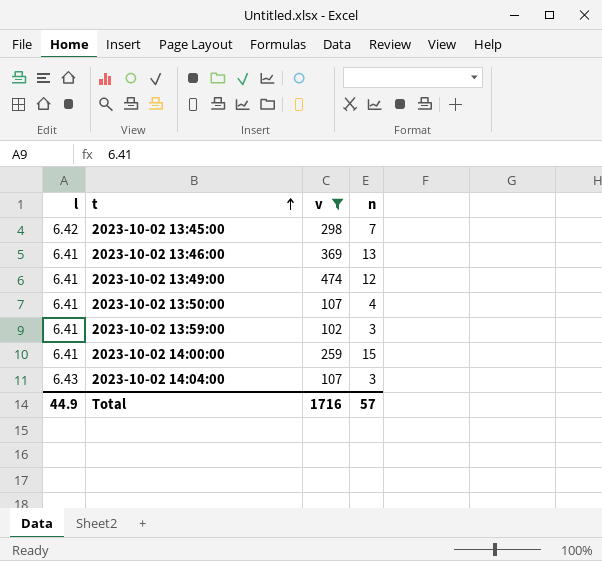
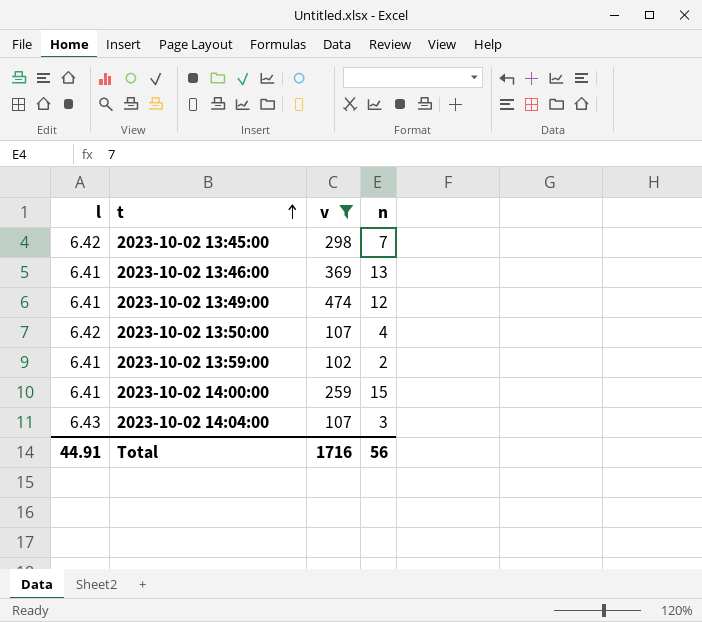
2023-10-02 13:50:00 | l: 6.41 -> 6.42
2023-10-02 13:59:00 | n: 3 -> 2
Total | l: 44.9 -> 44.91
Total | n: 57 -> 56

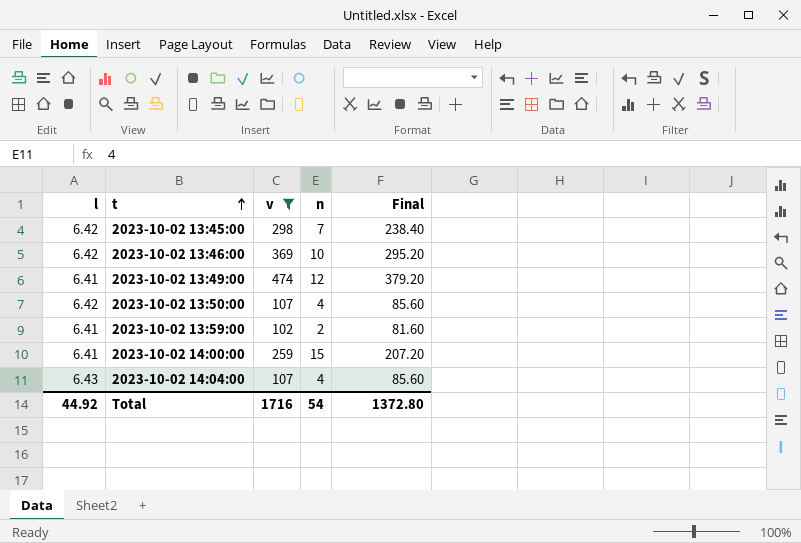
column Final | formula: none -> [v] * 0.8
2023-10-02 13:46:00 | l: 6.41 -> 6.42
2023-10-02 13:46:00 | n: 13 -> 10
2023-10-02 14:04:00 | n: 3 -> 4
Total | l: 44.91 -> 44.92
Total | n: 56 -> 54

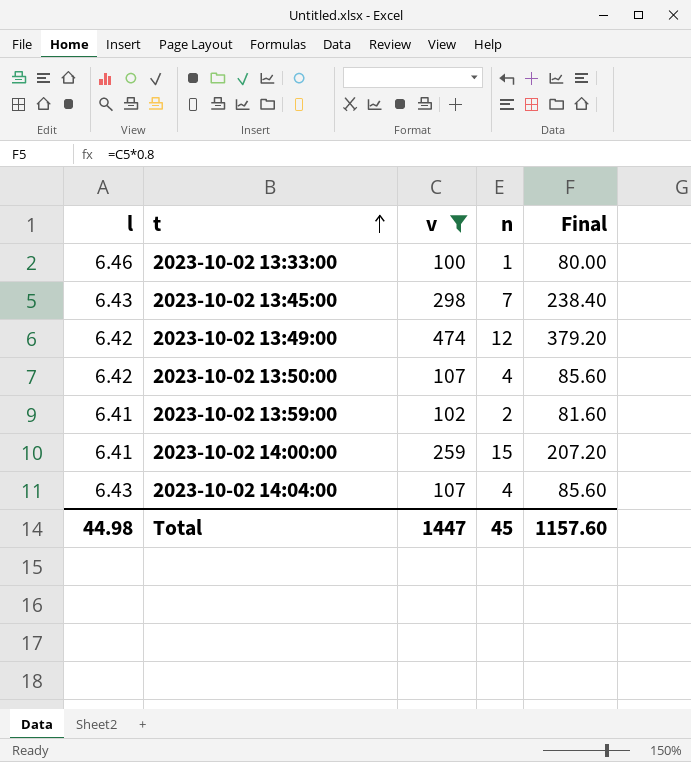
row 2023-10-02 13:46:00: 6.42 | 369 | 10 | 295.20 -> none
row 2023-10-02 13:33:00: none -> 6.46 | 100 | 1 | 80.00
2023-10-02 13:45:00 | l: 6.42 -> 6.43
2023-10-02 13:49:00 | l: 6.41 -> 6.42
Total | l: 44.92 -> 44.98
Total | v: 1716 -> 1447
Total | n: 54 -> 45
Total | Final: 1372.80 -> 1157.60

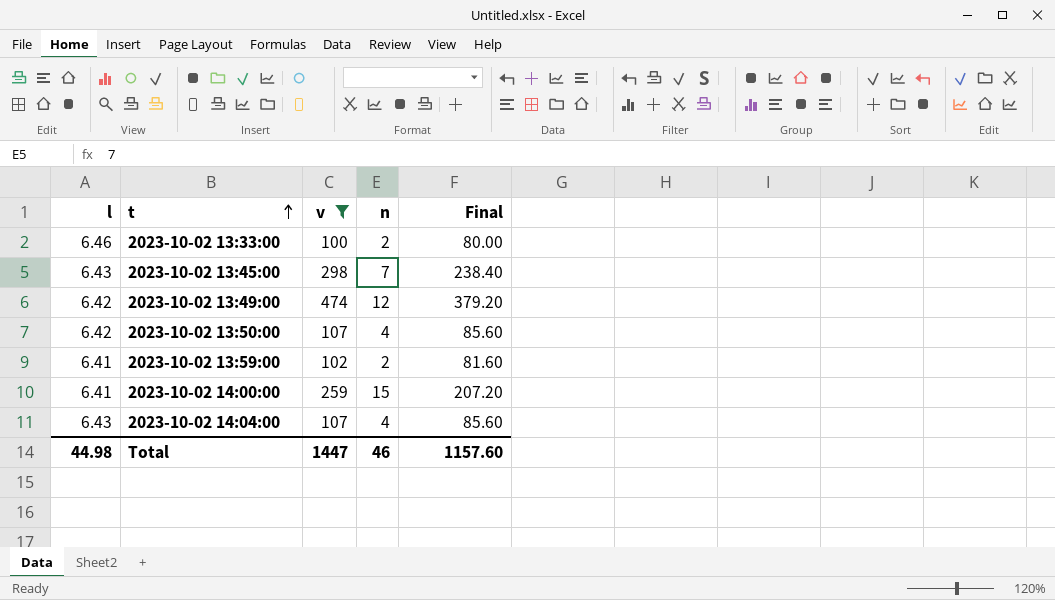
2023-10-02 13:33:00 | n: 1 -> 2
Total | n: 45 -> 46

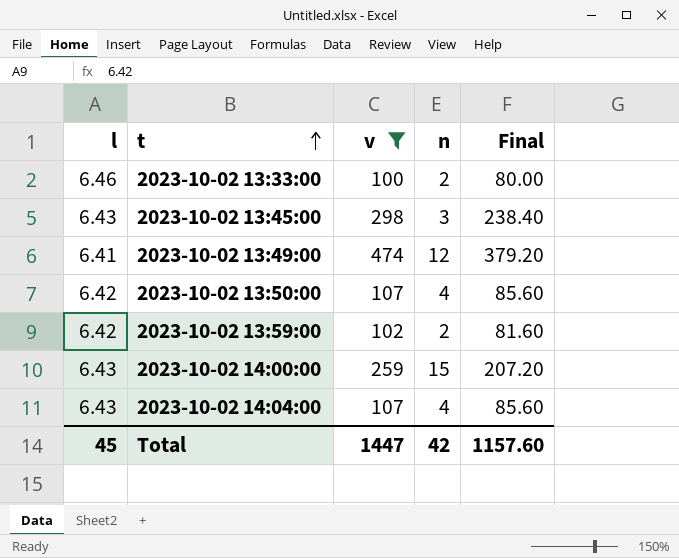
2023-10-02 13:45:00 | n: 7 -> 3
2023-10-02 13:49:00 | l: 6.42 -> 6.41
2023-10-02 13:59:00 | l: 6.41 -> 6.42
2023-10-02 14:00:00 | l: 6.41 -> 6.43
Total | l: 44.98 -> 45
Total | n: 46 -> 42

